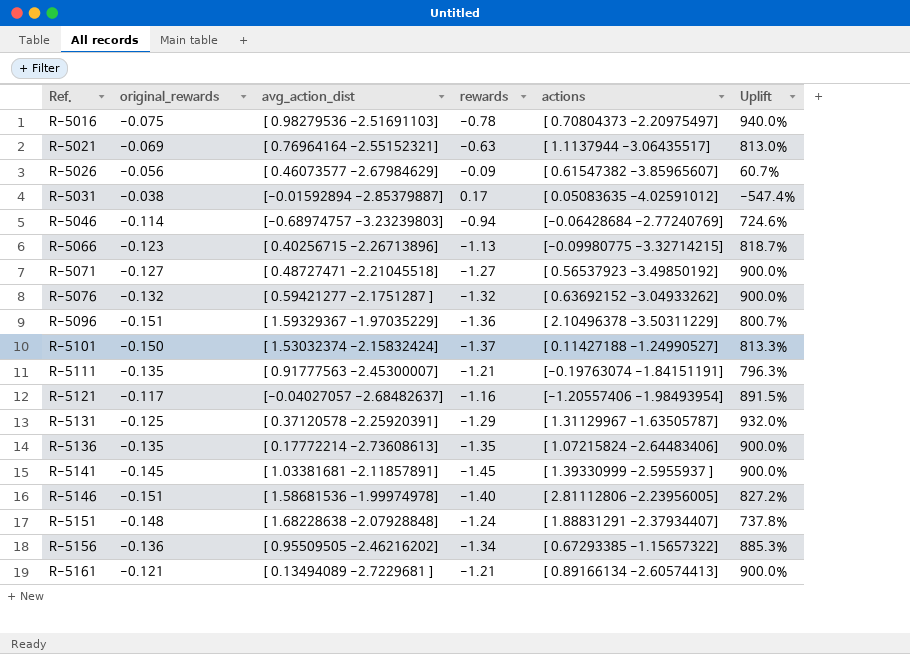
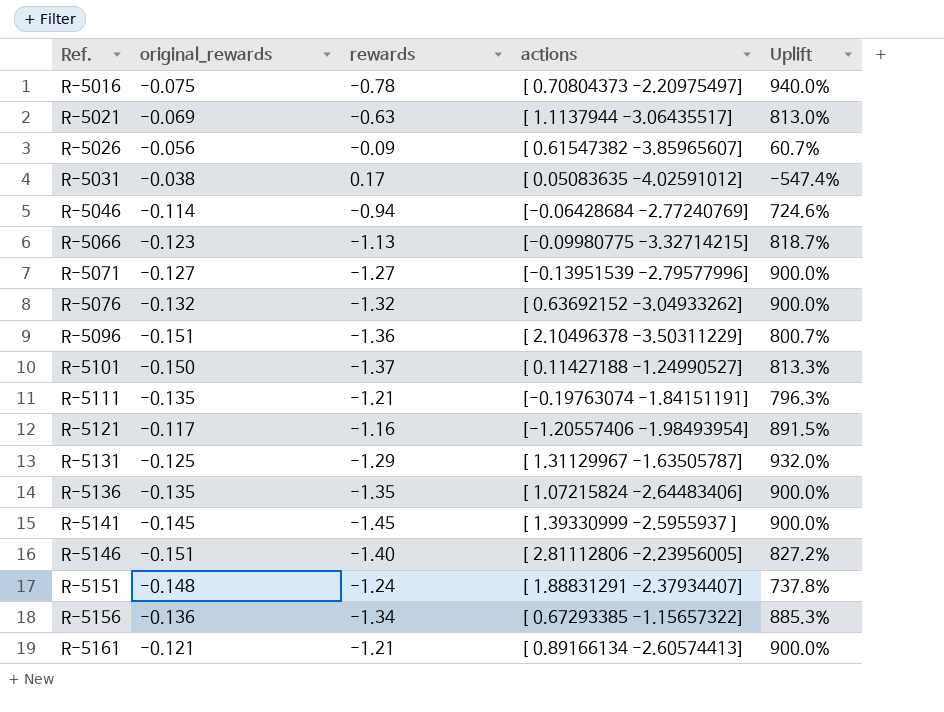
column avg_action_dist | position: 3 -> none
R-5071 | actions: [ 0.56537923 -3.49850192] -> [-0.13951539 -2.79577996]

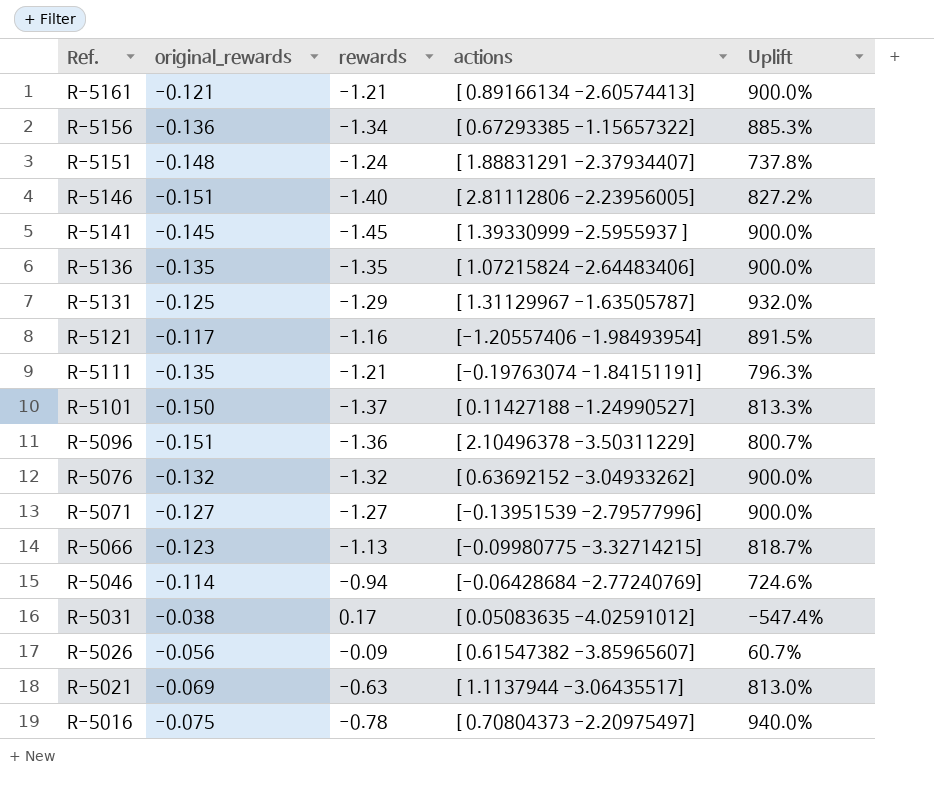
row order: Ref. ascending -> Ref. descending

